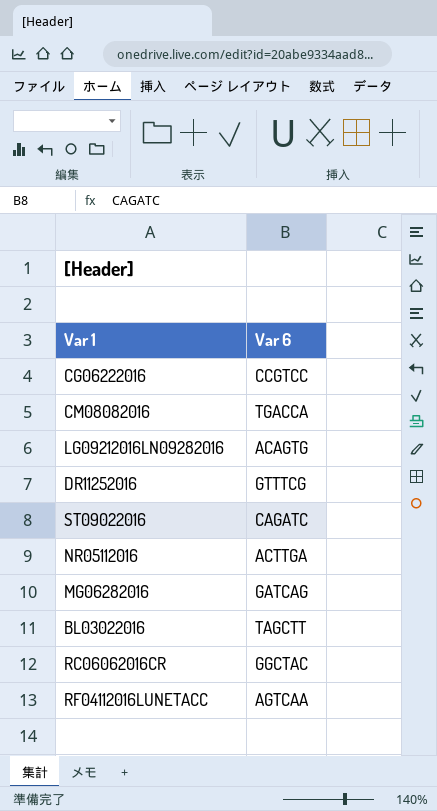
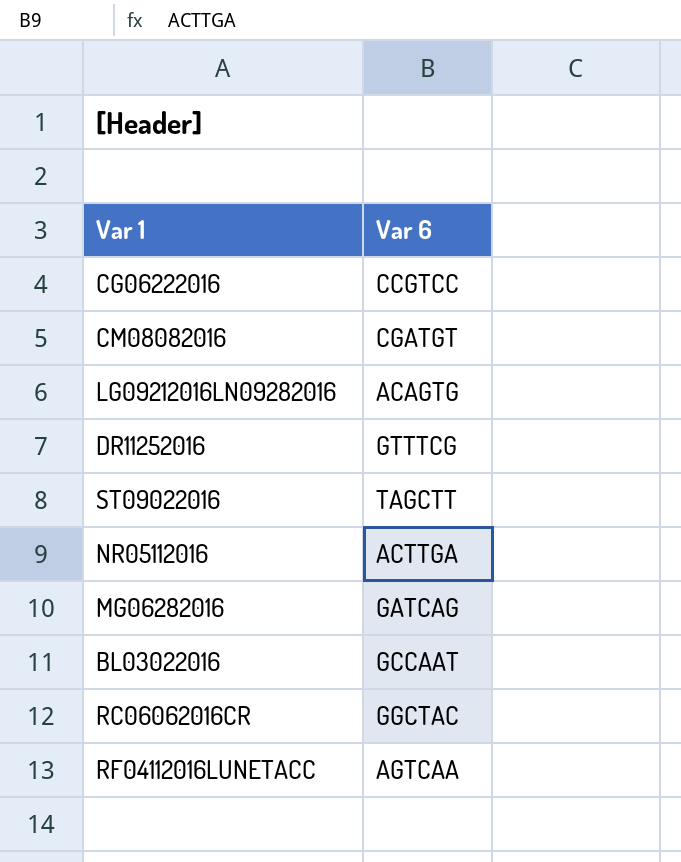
CM08082016 | Var 6: TGACCA -> CGATGT
ST09022016 | Var 6: CAGATC -> TAGCTT
BL03022016 | Var 6: TAGCTT -> GCCAAT

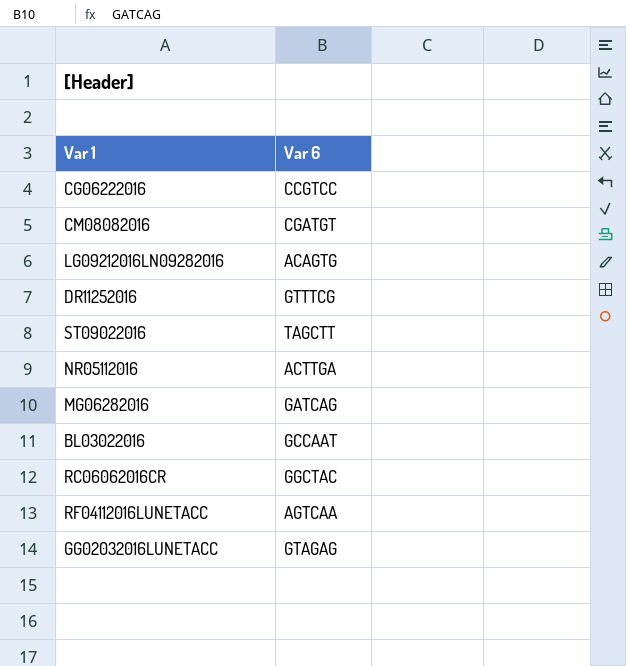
row GG02032016LUNETACC: none -> GTAGAG

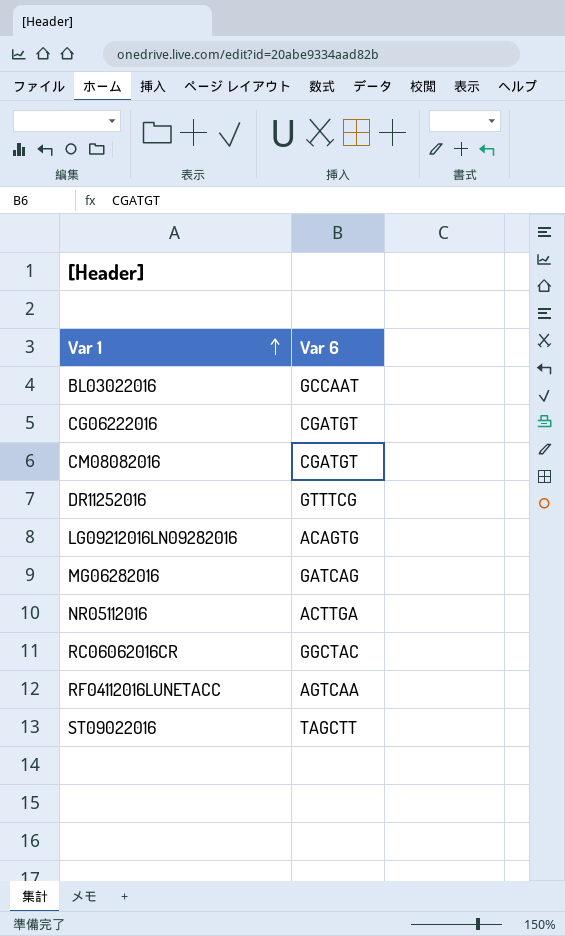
row order: none -> Var 1 ascending
row GG02032016LUNETACC: GTAGAG -> none
CG06222016 | Var 6: CCGTCC -> CGATGT

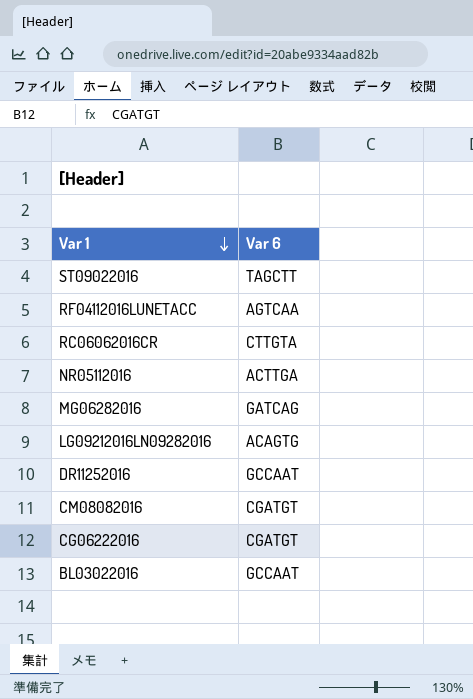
row order: Var 1 ascending -> Var 1 descending
RC06062016CR | Var 6: GGCTAC -> CTTGTA
DR11252016 | Var 6: GTTTCG -> GCCAAT

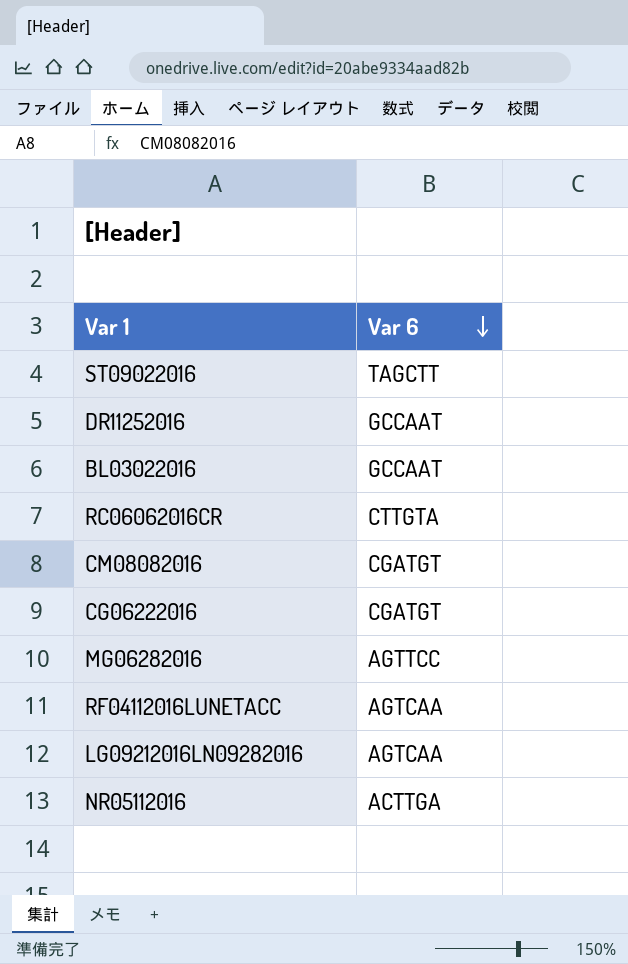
row order: Var 1 descending -> Var 6 descending
MG06282016 | Var 6: GATCAG -> AGTTCC
LG09212016LN09282016 | Var 6: ACAGTG -> AGTCAA

